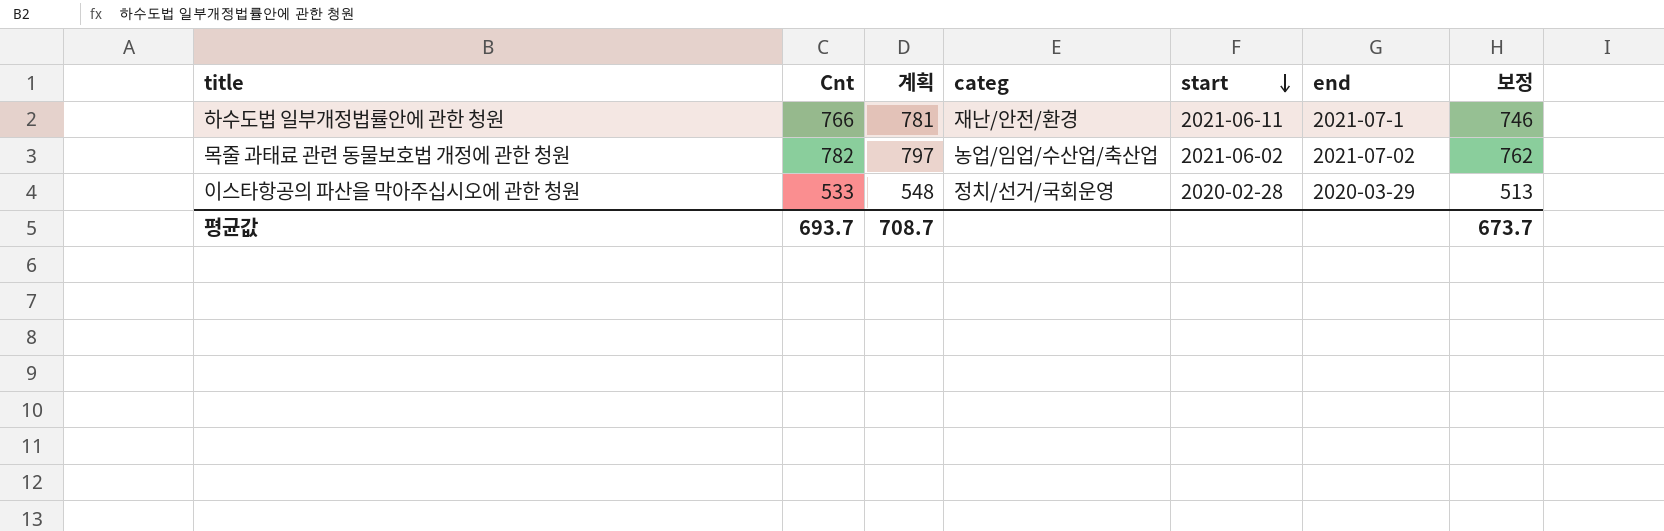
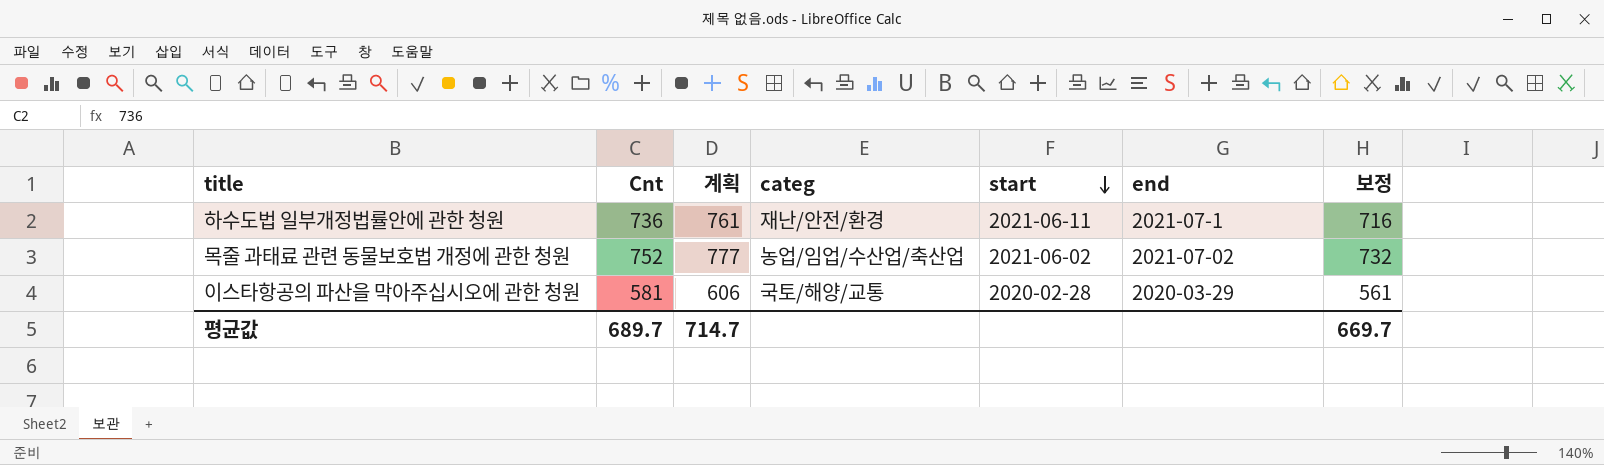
column 계획 | formula: [Cnt] + 15 -> [Cnt] + 25
하수도법 일부개정법률안에 관한 청원 | Cnt: 766 -> 736
하수도법 일부개정법률안에 관한 청원 | 보정: 746 -> 716
목줄 과태료 관련 동물보호법 개정에 관한 청원 | Cnt: 782 -> 752
목줄 과태료 관련 동물보호법 개정에 관한 청원 | 보정: 762 -> 732
이스타항공의 파산을 막아주십시오에 관한 청원 | Cnt: 533 -> 581
이스타항공의 파산을 막아주십시오에 관한 청원 | categ: 정치/선거/국회운영 -> 국토/해양/교통
이스타항공의 파산을 막아주십시오에 관한 청원 | 보정: 513 -> 561
평균값 | Cnt: 693.7 -> 689.7
평균값 | 계획: 708.7 -> 714.7
평균값 | 보정: 673.7 -> 669.7

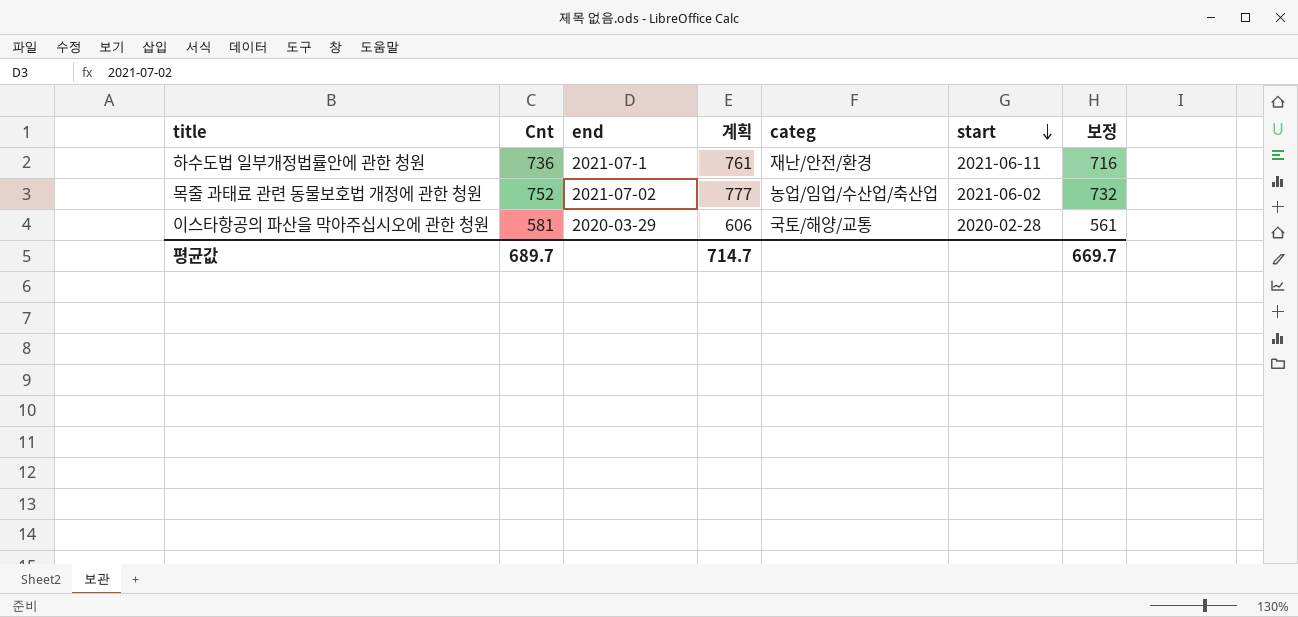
column end | position: 6 -> 3

